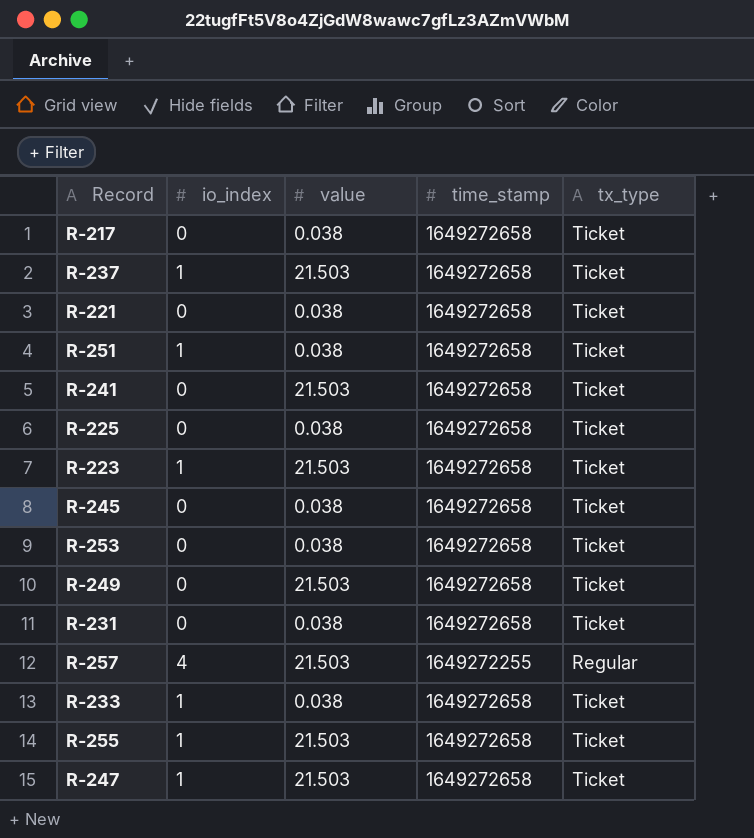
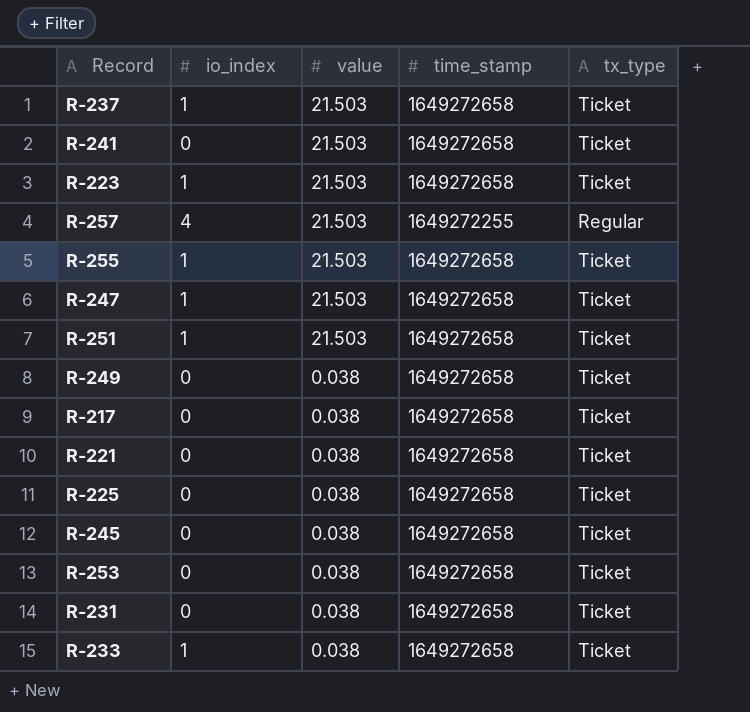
row order: none -> value descending
R-251 | value: 0.038 -> 21.503
R-249 | value: 21.503 -> 0.038

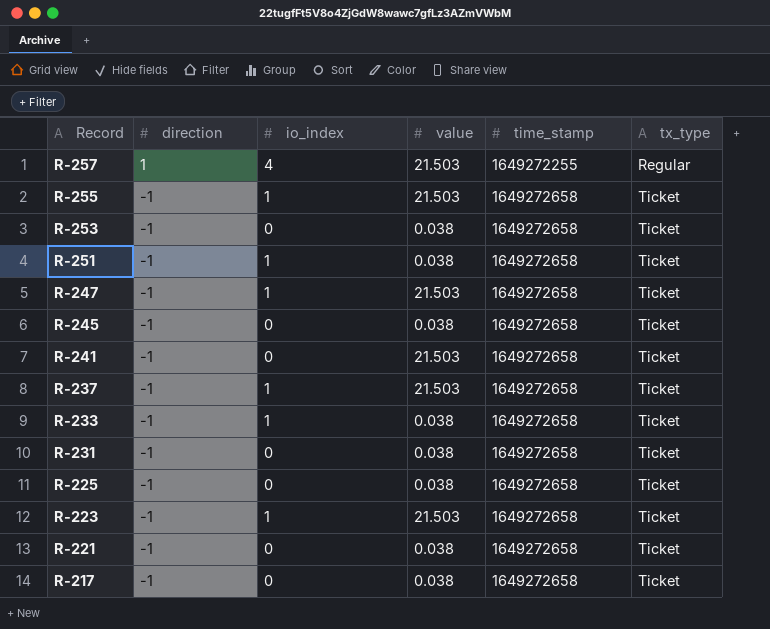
row order: value descending -> Record descending
column direction | position: none -> 2
row R-249: 0 | 0.038 | 1649272658 | Ticket -> none
R-251 | value: 21.503 -> 0.038

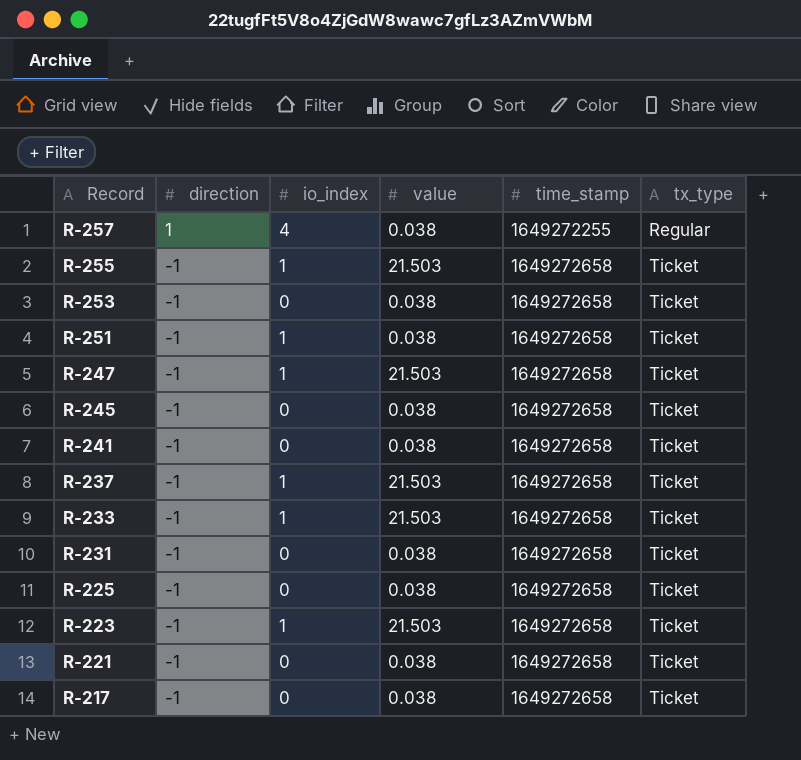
R-257 | value: 21.503 -> 0.038
R-241 | value: 21.503 -> 0.038
R-233 | value: 0.038 -> 21.503

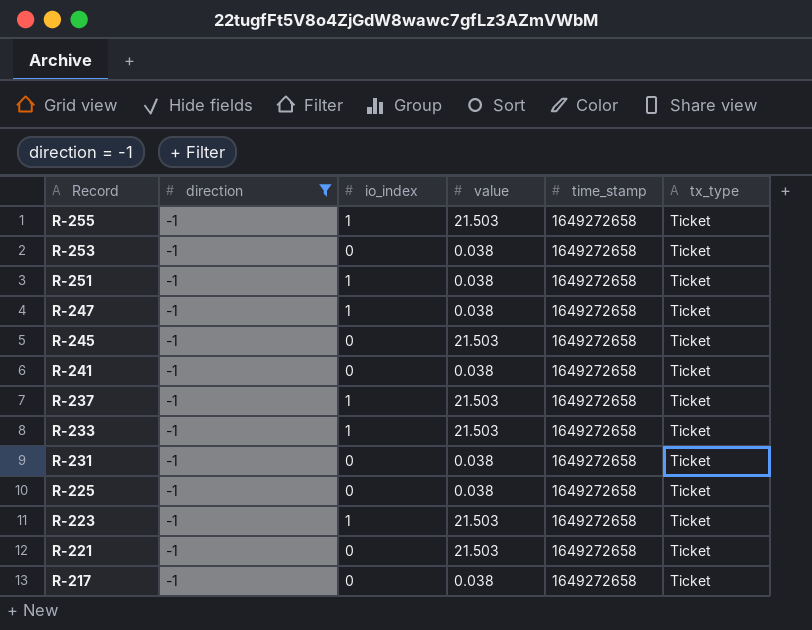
filter: none -> direction = -1
R-247 | value: 21.503 -> 0.038
R-245 | value: 0.038 -> 21.503
R-221 | value: 0.038 -> 21.503

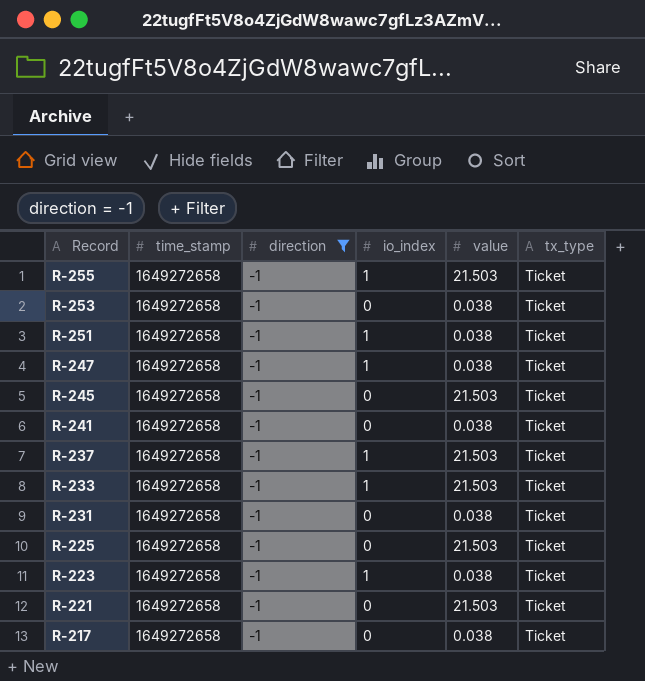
column time_stamp | position: 5 -> 2
R-225 | value: 0.038 -> 21.503
R-223 | value: 21.503 -> 0.038

